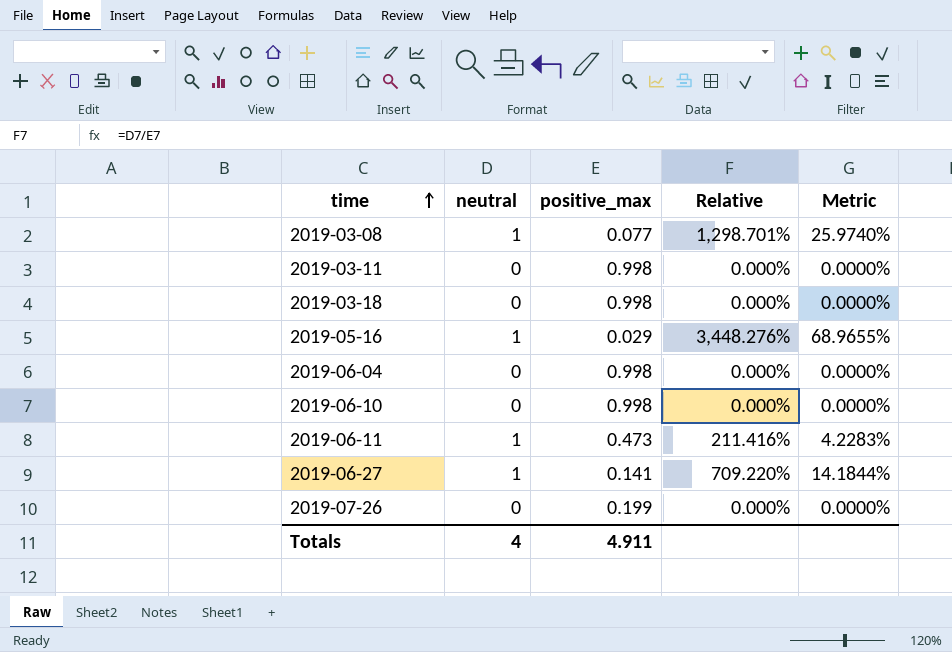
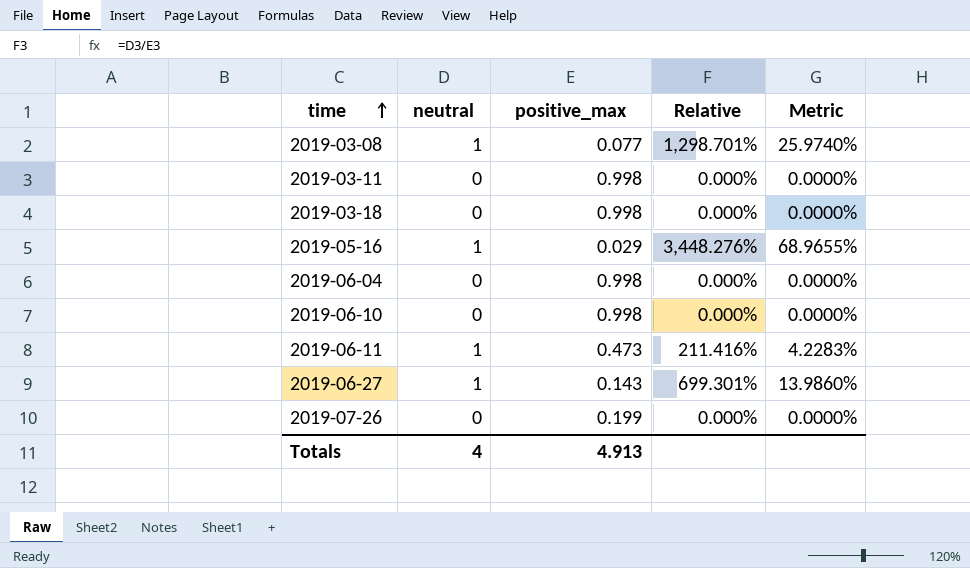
2019-06-27 | positive_max: 0.141 -> 0.143
2019-06-27 | Relative: 709.220% -> 699.301%
2019-06-27 | Metric: 14.1844% -> 13.9860%
Totals | positive_max: 4.911 -> 4.913

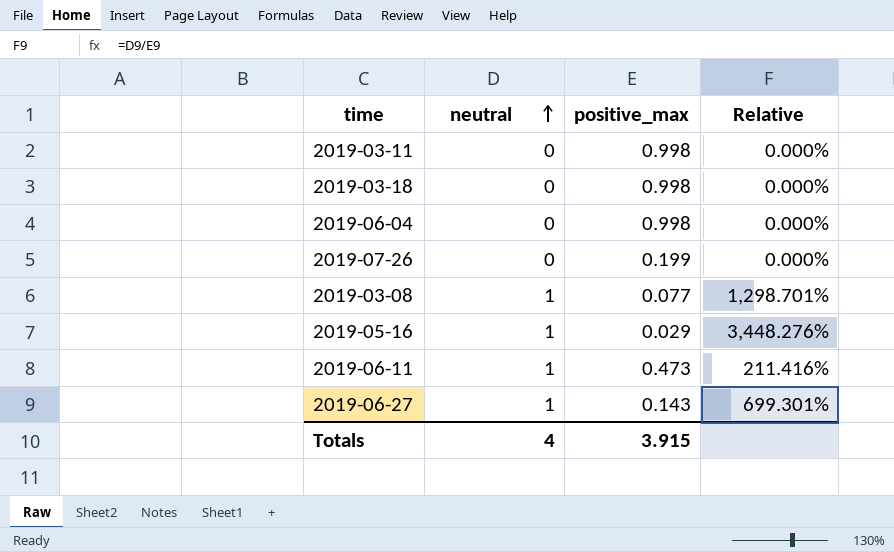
row order: time ascending -> neutral ascending
column Metric | formula: [Relative] * 0.02 -> none
row 2019-06-10: 0 | 0.998 | 0.000% | 0.0000% -> none
Totals | positive_max: 4.913 -> 3.915

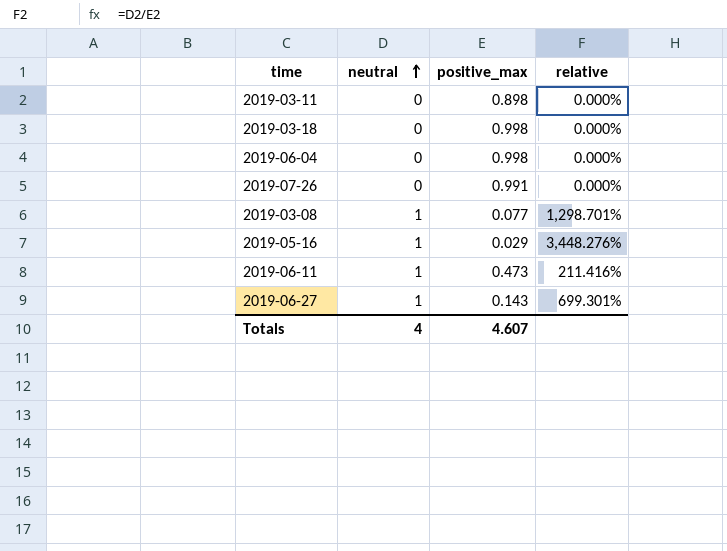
column name: Relative -> relative
2019-03-11 | positive_max: 0.998 -> 0.898
2019-07-26 | positive_max: 0.199 -> 0.991
Totals | positive_max: 3.915 -> 4.607

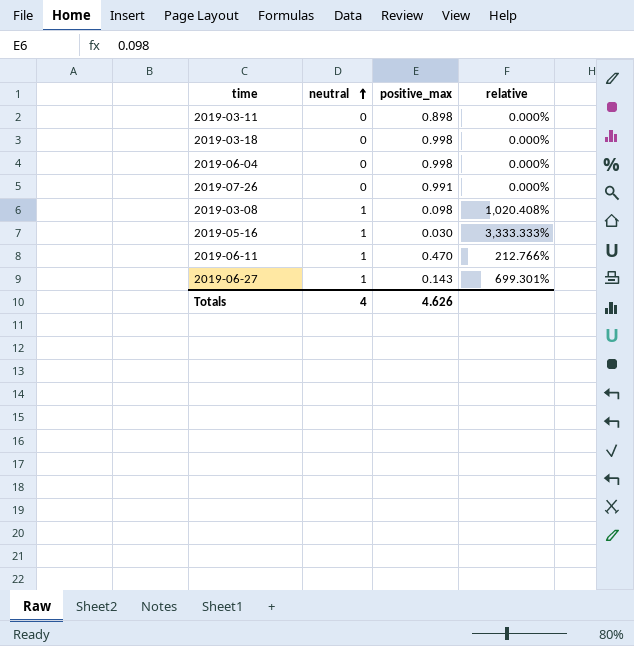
2019-03-08 | positive_max: 0.077 -> 0.098
2019-03-08 | relative: 1,298.701% -> 1,020.408%
2019-05-16 | positive_max: 0.029 -> 0.030
2019-05-16 | relative: 3,448.276% -> 3,333.333%
2019-06-11 | positive_max: 0.473 -> 0.470
2019-06-11 | relative: 211.416% -> 212.766%
Totals | positive_max: 4.607 -> 4.626

